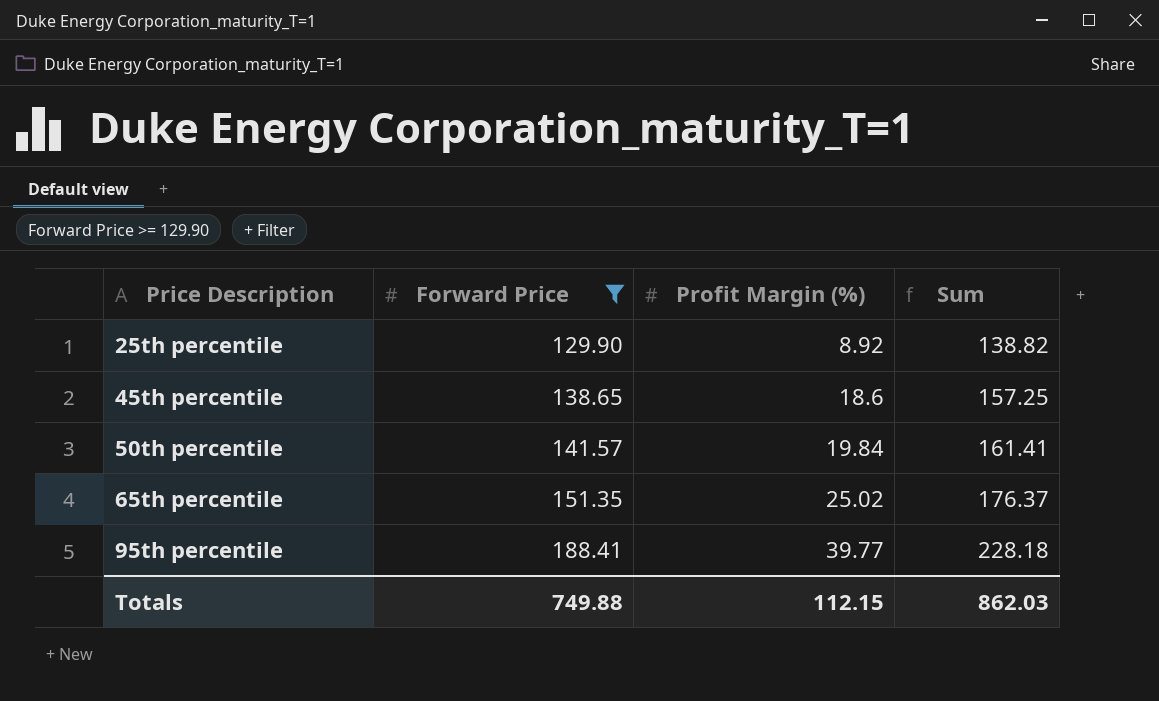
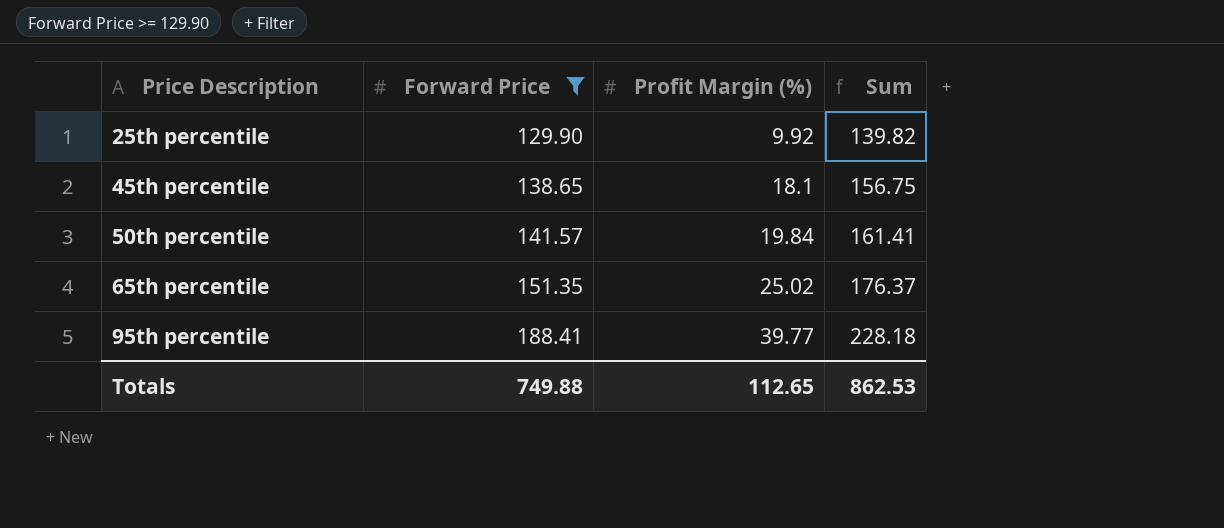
25th percentile | Profit Margin (%): 8.92 -> 9.92
25th percentile | Sum: 138.82 -> 139.82
45th percentile | Profit Margin (%): 18.6 -> 18.1
45th percentile | Sum: 157.25 -> 156.75
Totals | Profit Margin (%): 112.15 -> 112.65
Totals | Sum: 862.03 -> 862.53

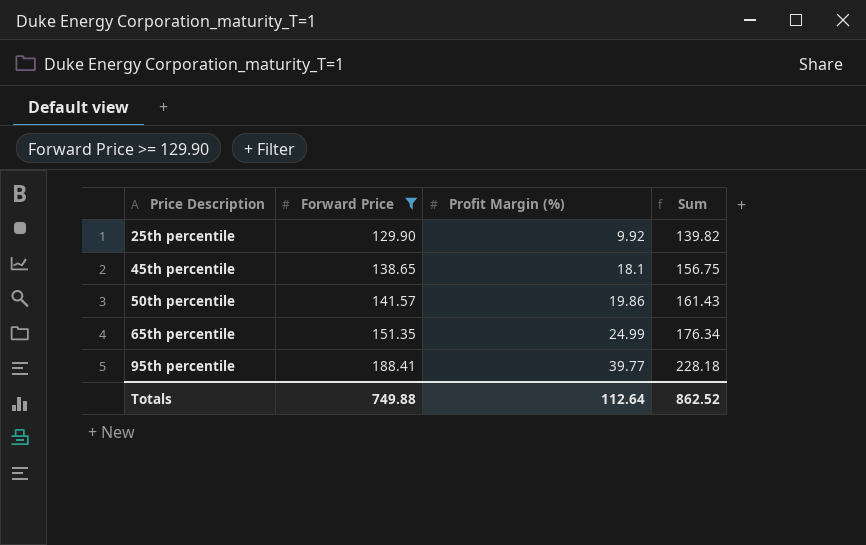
50th percentile | Profit Margin (%): 19.84 -> 19.86
50th percentile | Sum: 161.41 -> 161.43
65th percentile | Profit Margin (%): 25.02 -> 24.99
65th percentile | Sum: 176.37 -> 176.34
Totals | Profit Margin (%): 112.65 -> 112.64
Totals | Sum: 862.53 -> 862.52

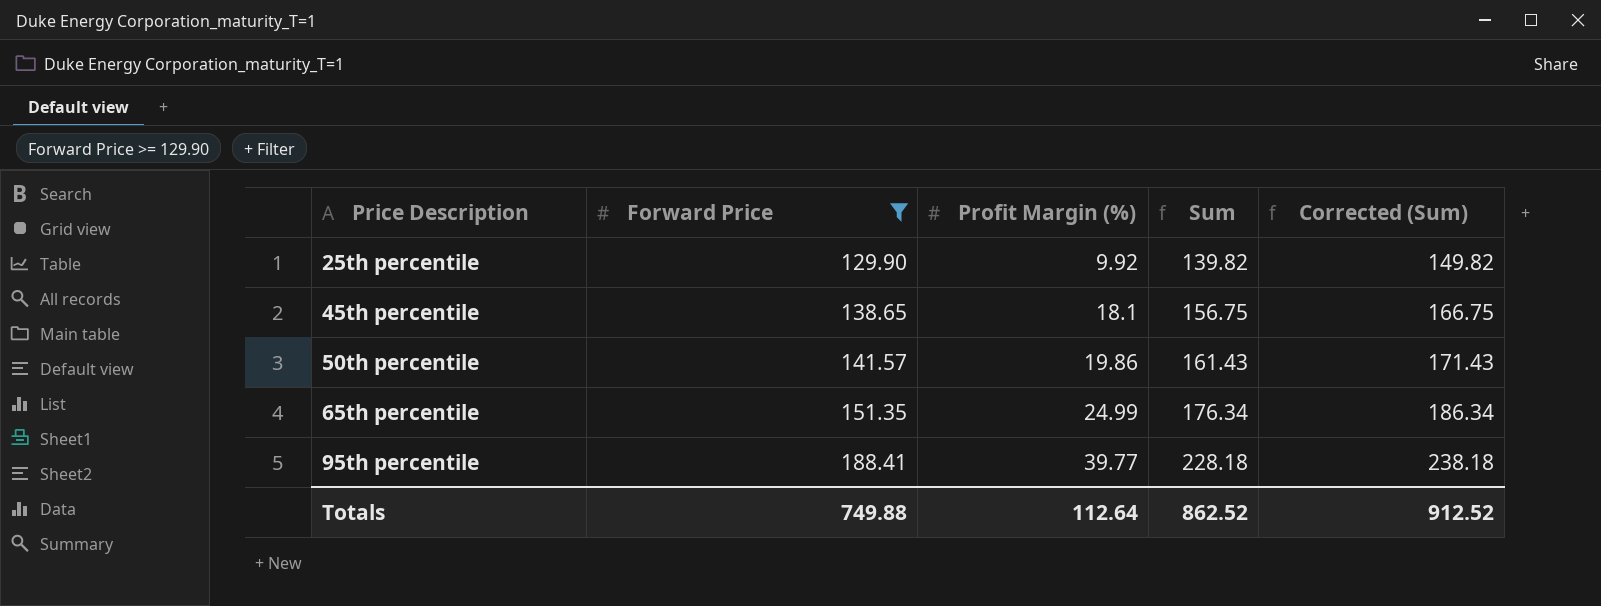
column Corrected (Sum) | formula: none -> [Sum] + 10

